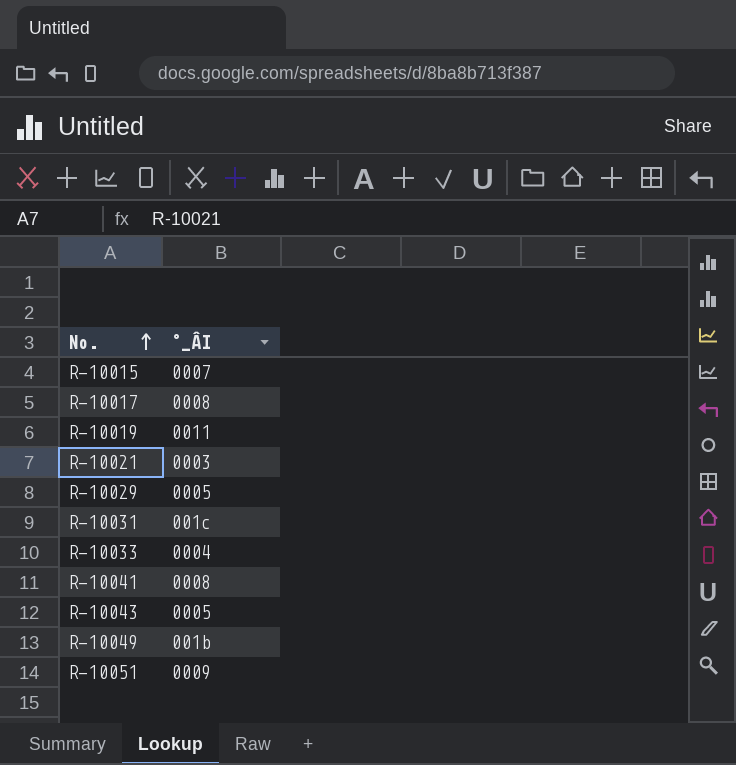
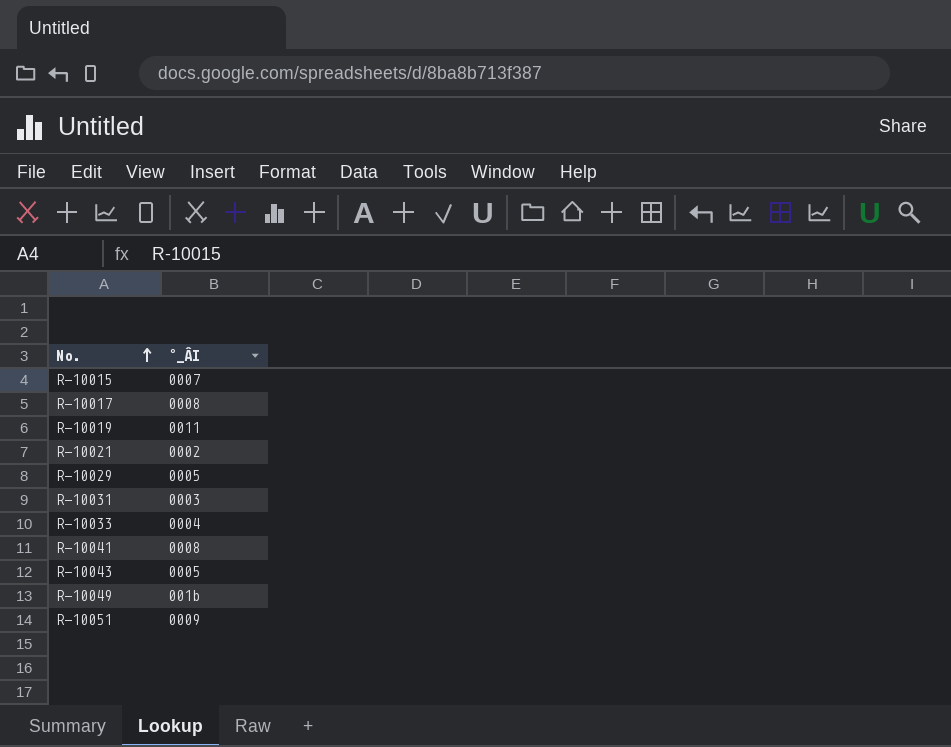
R-10021 | °_ÂI: 0003 -> 0002
R-10031 | °_ÂI: 001c -> 0003

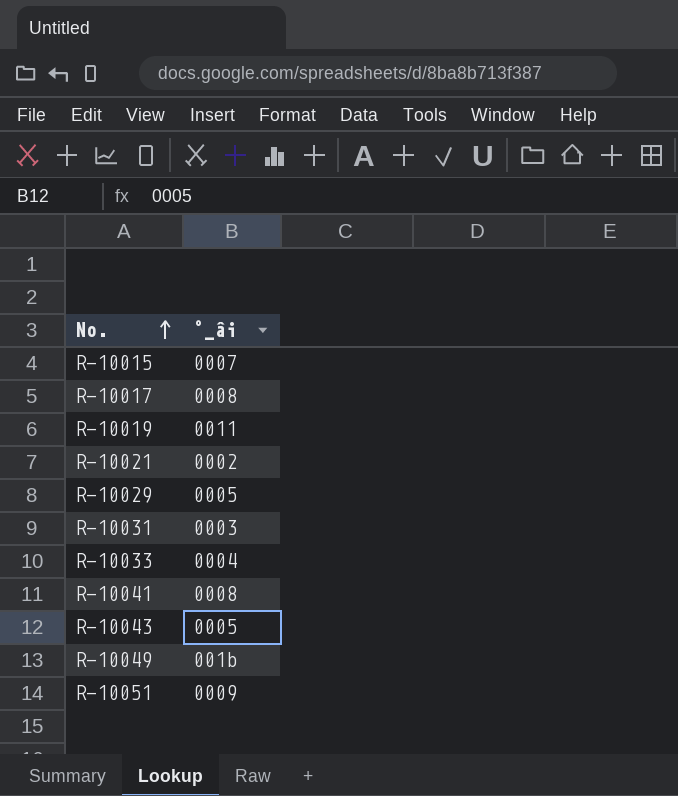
column name: °_ÂI -> °_âi

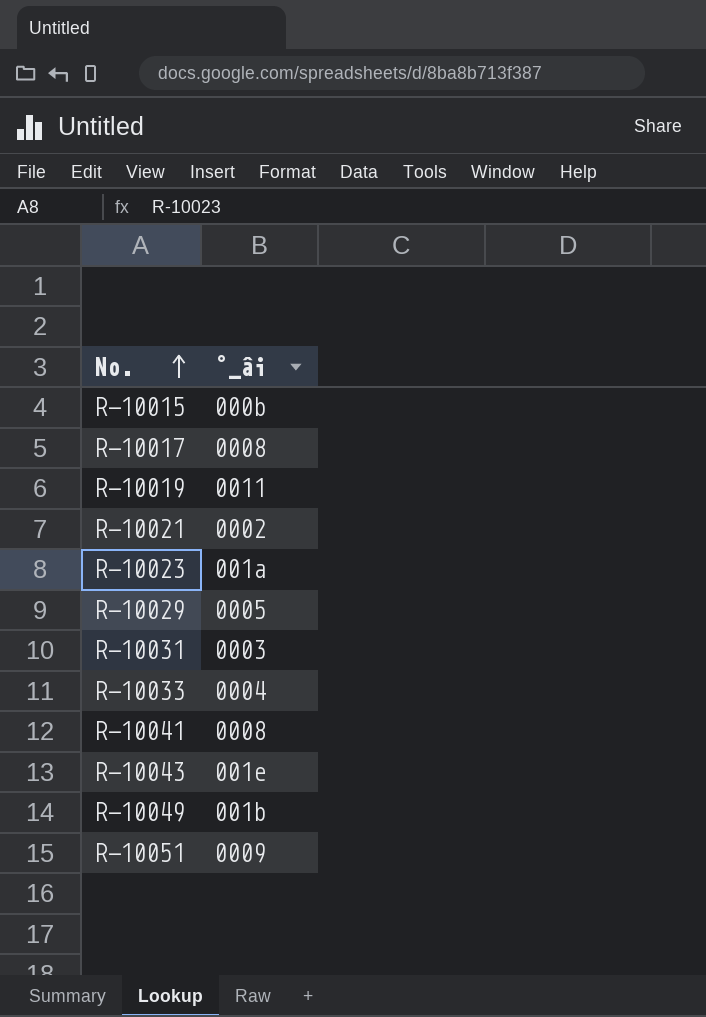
R-10015 | °_âi: 0007 -> 000b
row R-10023: none -> 001a
R-10043 | °_âi: 0005 -> 001e

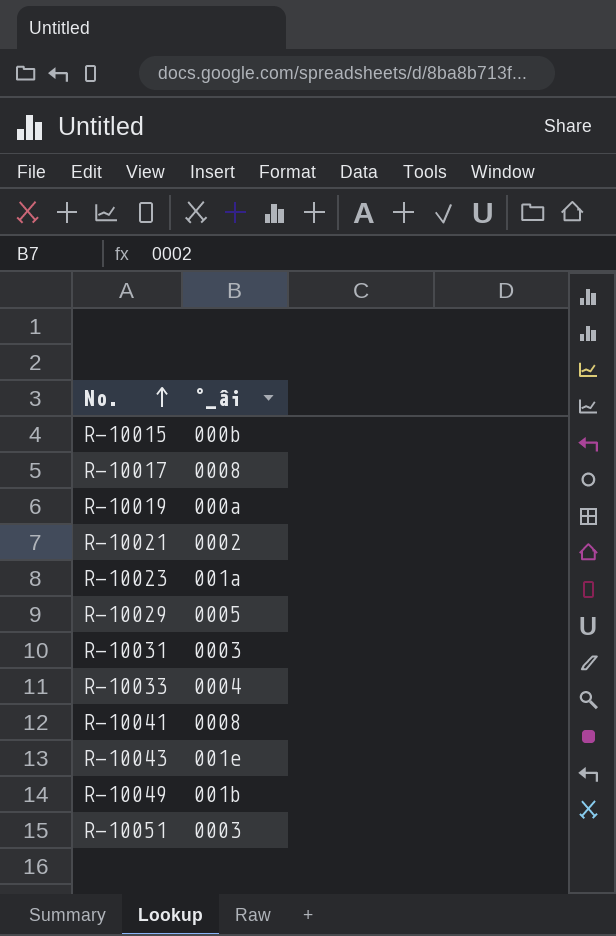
R-10019 | °_âi: 0011 -> 000a
R-10051 | °_âi: 0009 -> 0003

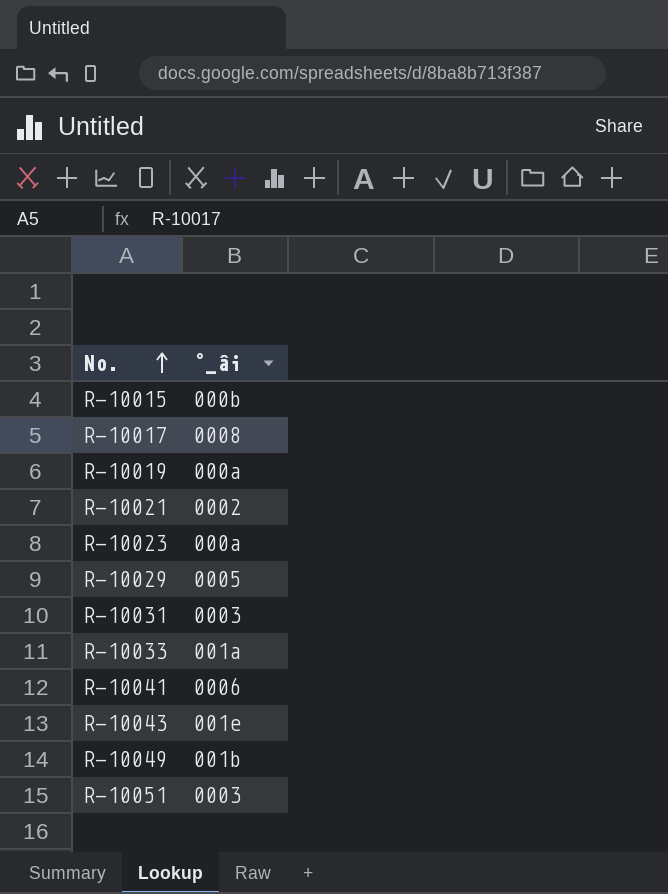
R-10023 | °_âi: 001a -> 000a
R-10033 | °_âi: 0004 -> 001a
R-10041 | °_âi: 0008 -> 0006

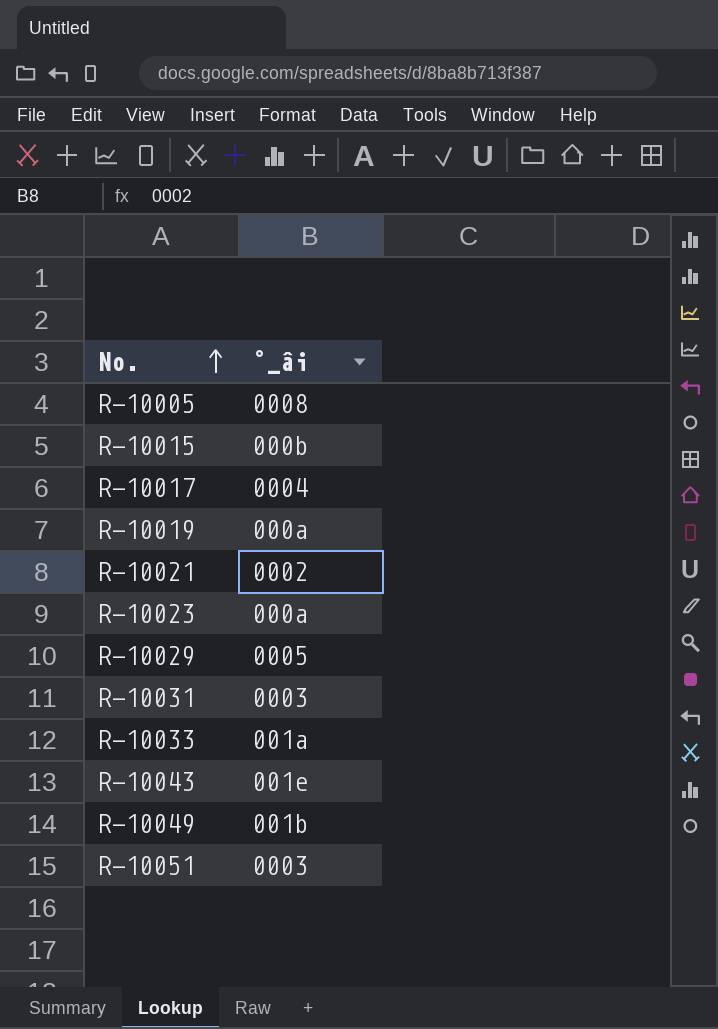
row R-10041: 0006 -> none
row R-10005: none -> 0008
R-10017 | °_âi: 0008 -> 0004

